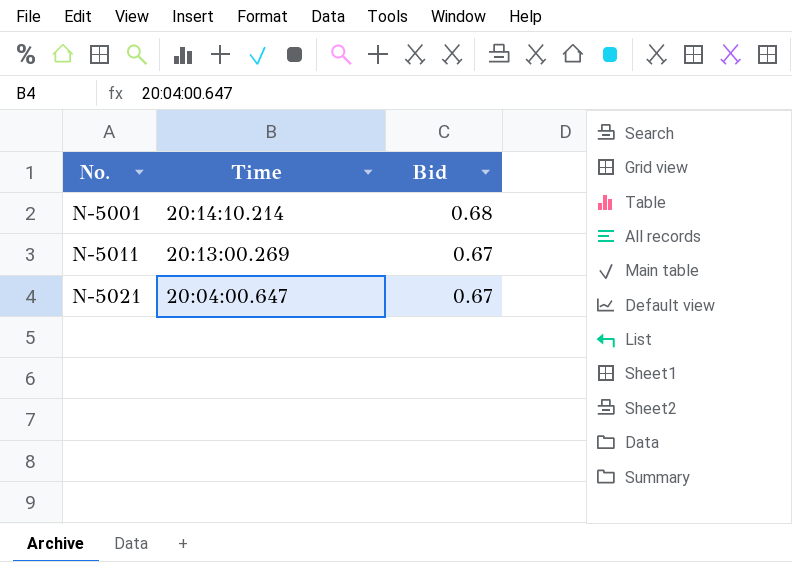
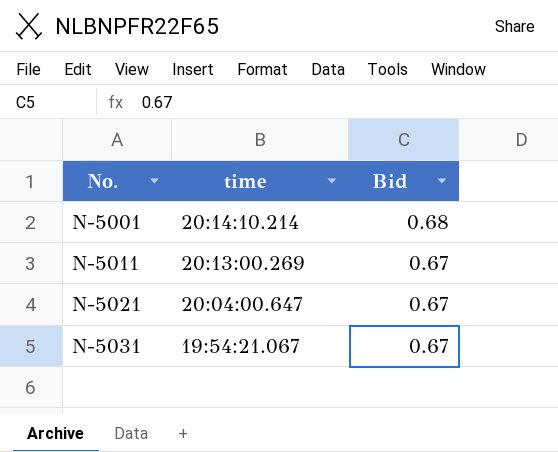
column name: Time -> time
row N-5031: none -> 19:54:21.067 | 0.67

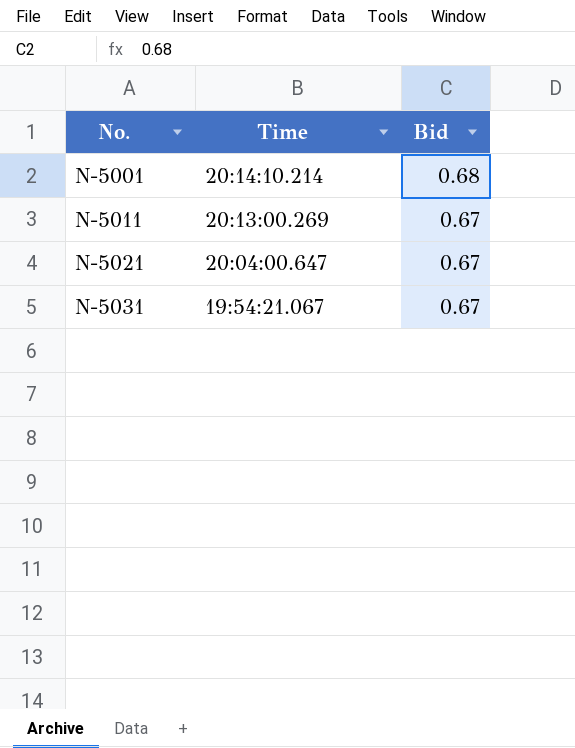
column name: time -> Time

